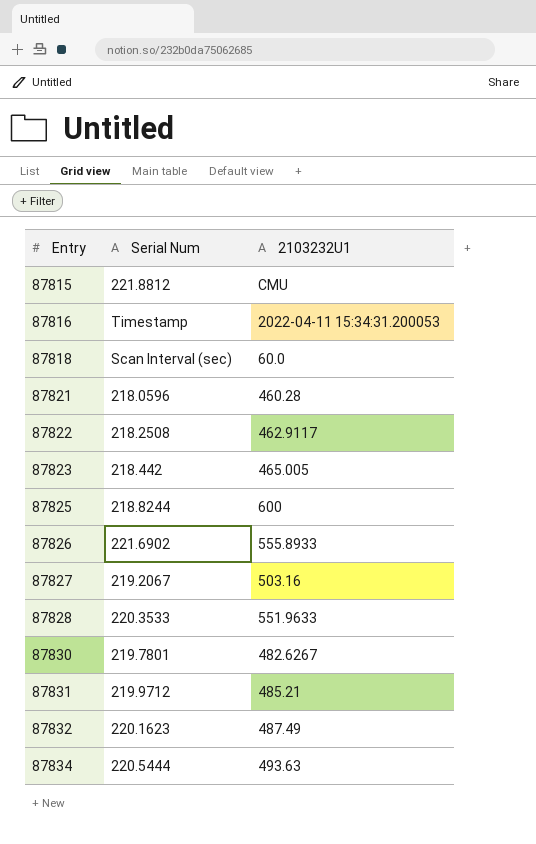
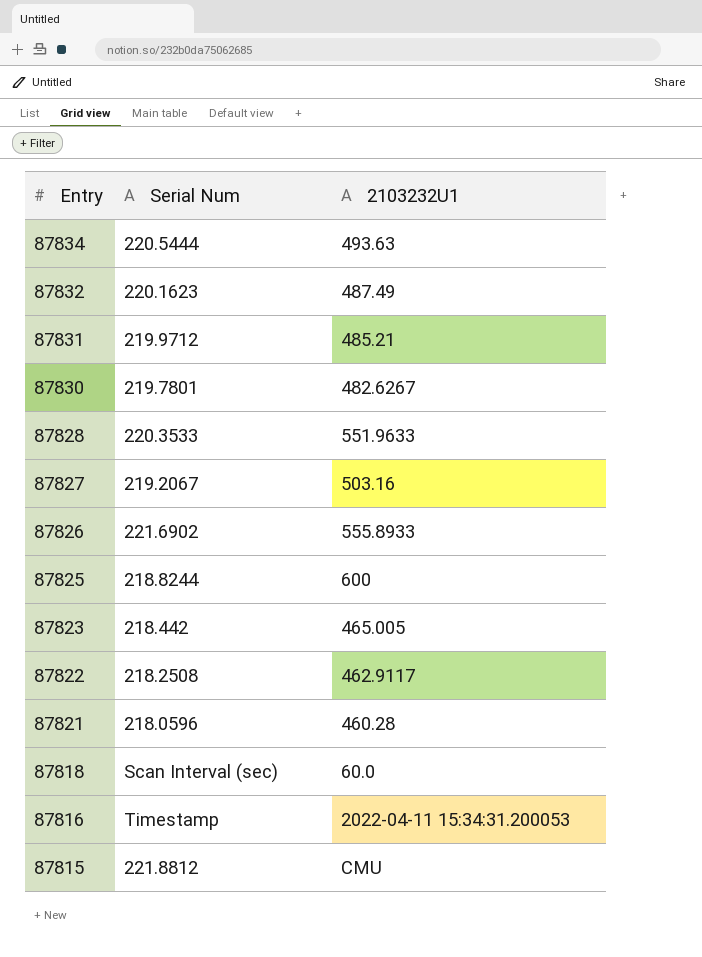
row order: Entry ascending -> Entry descending

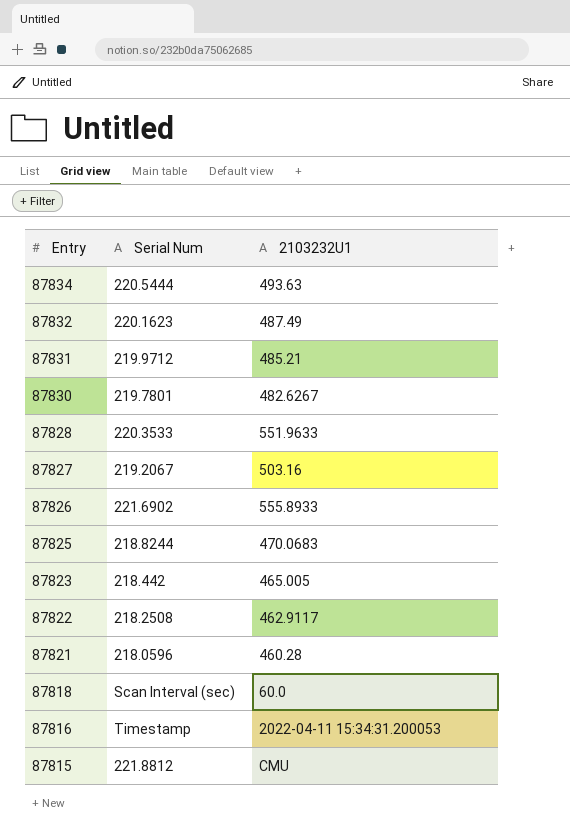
87825 | 2103232U1: 600 -> 470.0683

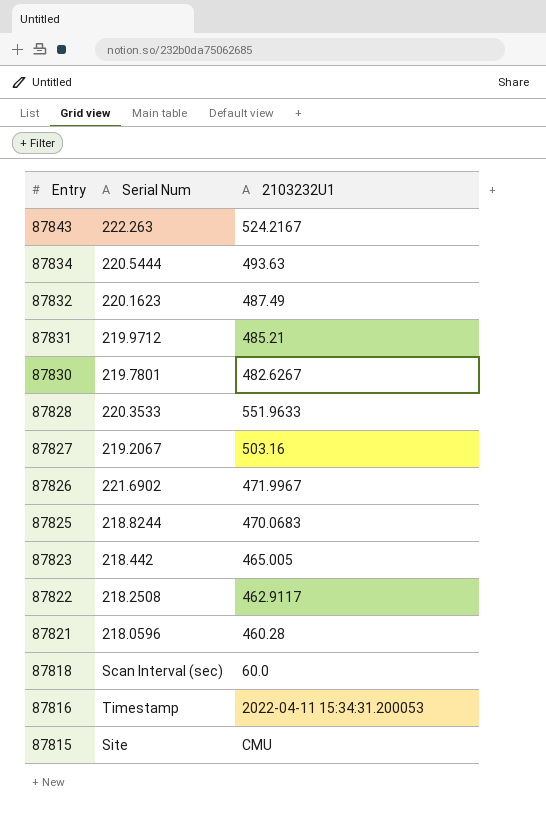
row 87843: none -> 222.263 | 524.2167
87826 | 2103232U1: 555.8933 -> 471.9967
87815 | Serial Num: 221.8812 -> Site

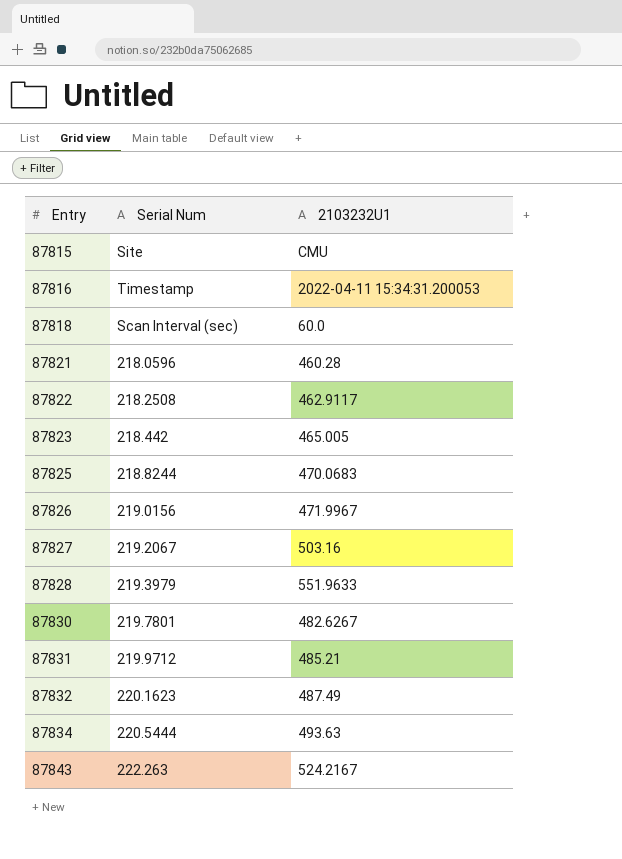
row order: Entry descending -> Entry ascending
87826 | Serial Num: 221.6902 -> 219.0156
87828 | Serial Num: 220.3533 -> 219.3979

